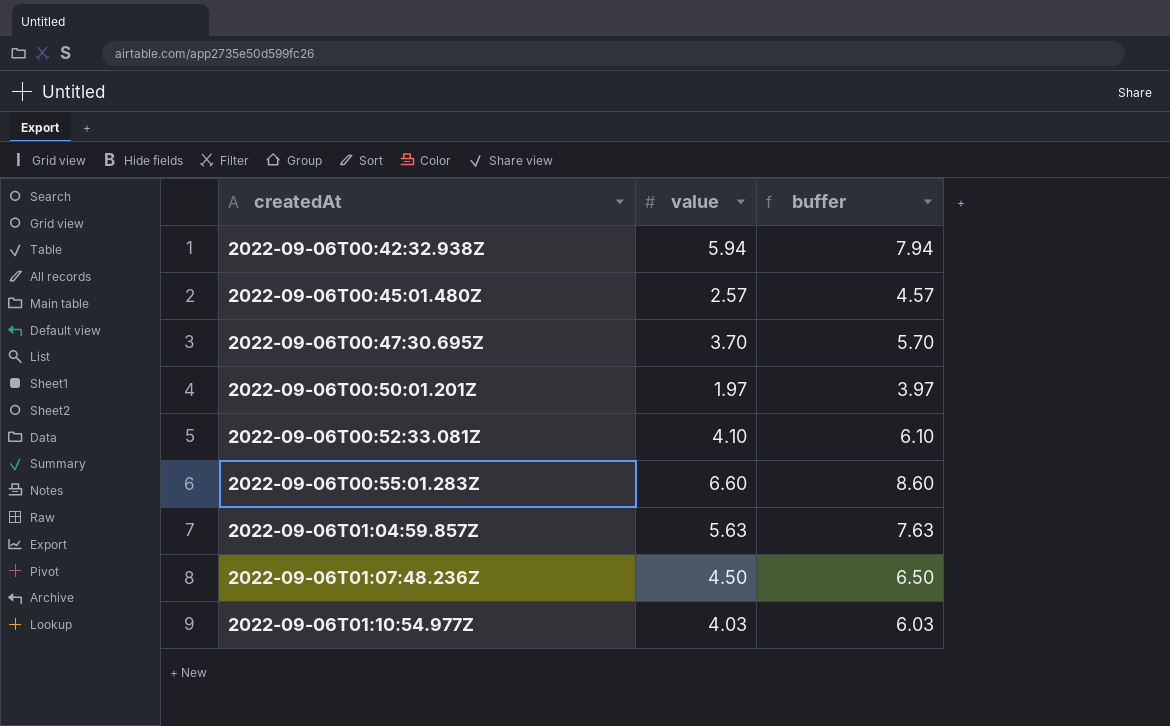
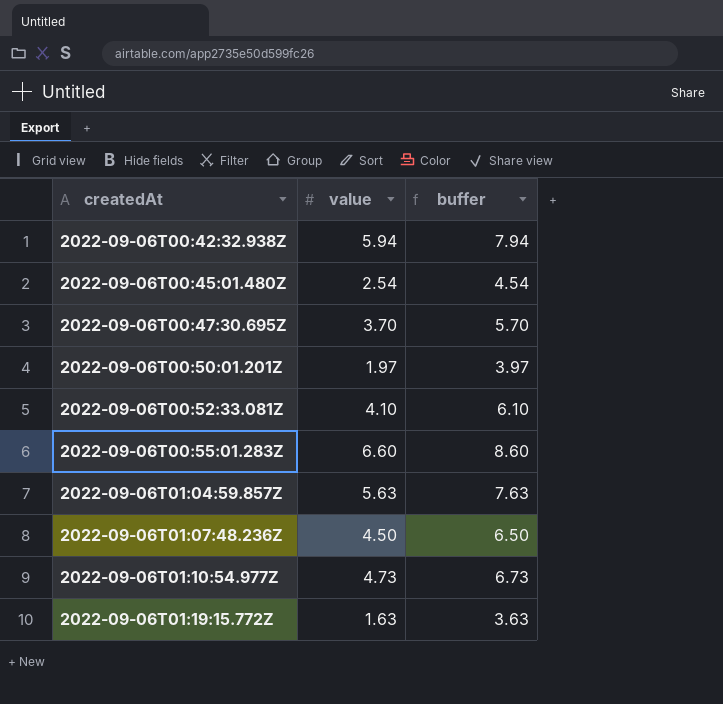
2022-09-06T00:45:01.480Z | value: 2.57 -> 2.54
2022-09-06T00:45:01.480Z | buffer: 4.57 -> 4.54
2022-09-06T01:10:54.977Z | value: 4.03 -> 4.73
2022-09-06T01:10:54.977Z | buffer: 6.03 -> 6.73
row 2022-09-06T01:19:15.772Z: none -> 1.63 | 3.63

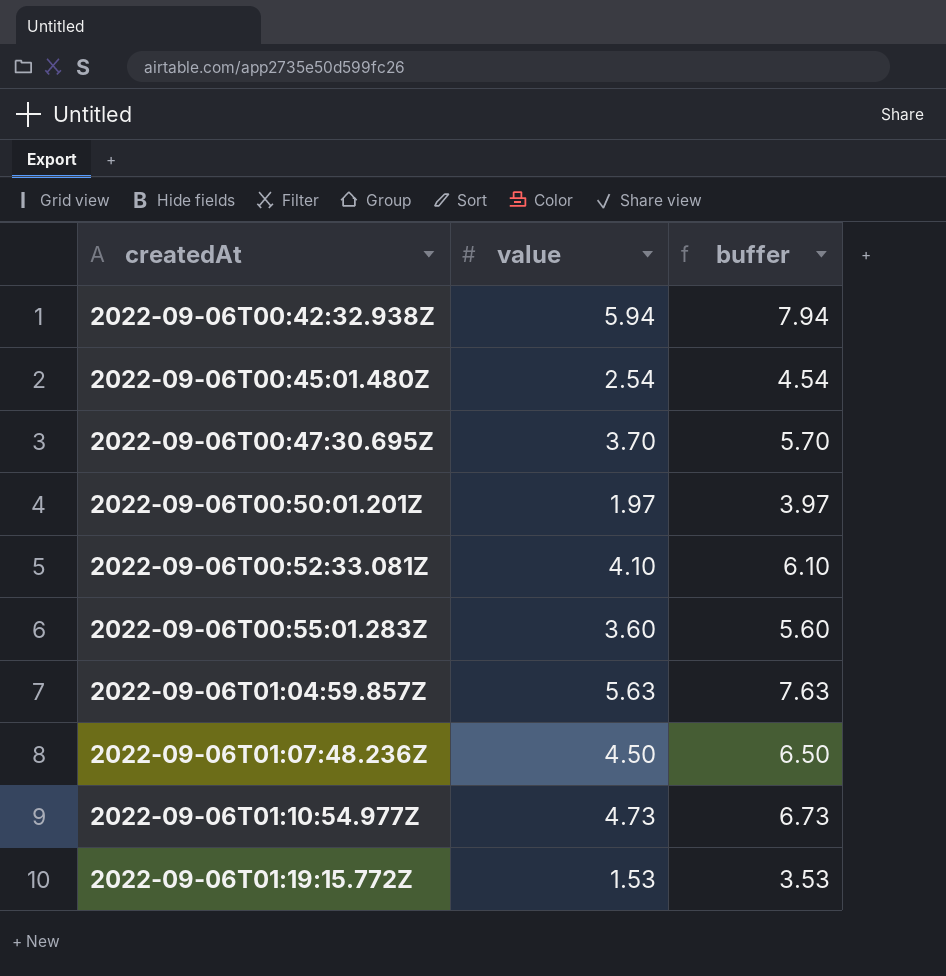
2022-09-06T00:55:01.283Z | value: 6.60 -> 3.60
2022-09-06T00:55:01.283Z | buffer: 8.60 -> 5.60
2022-09-06T01:19:15.772Z | value: 1.63 -> 1.53
2022-09-06T01:19:15.772Z | buffer: 3.63 -> 3.53

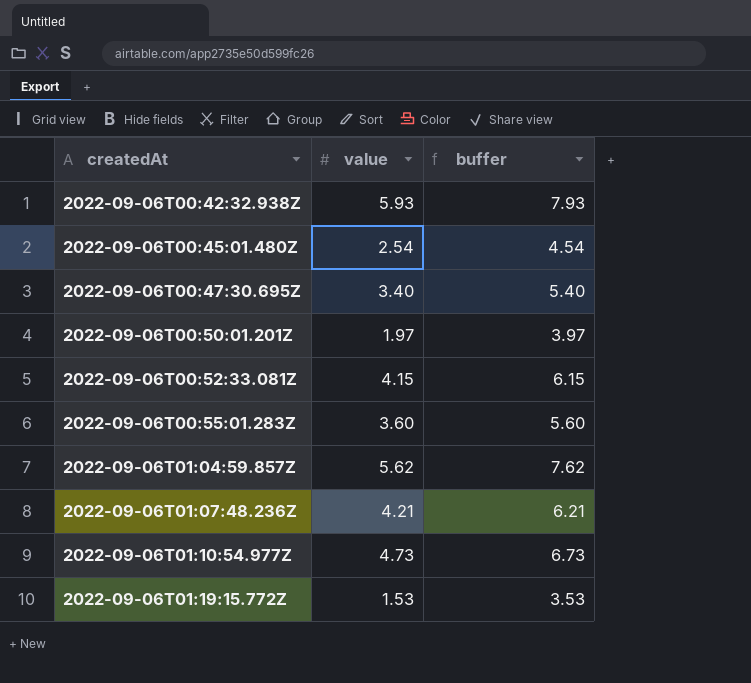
2022-09-06T00:42:32.938Z | value: 5.94 -> 5.93
2022-09-06T00:42:32.938Z | buffer: 7.94 -> 7.93
2022-09-06T00:47:30.695Z | value: 3.70 -> 3.40
2022-09-06T00:47:30.695Z | buffer: 5.70 -> 5.40
2022-09-06T00:52:33.081Z | value: 4.10 -> 4.15
2022-09-06T00:52:33.081Z | buffer: 6.10 -> 6.15
2022-09-06T01:04:59.857Z | value: 5.63 -> 5.62
2022-09-06T01:04:59.857Z | buffer: 7.63 -> 7.62
2022-09-06T01:07:48.236Z | value: 4.50 -> 4.21
2022-09-06T01:07:48.236Z | buffer: 6.50 -> 6.21

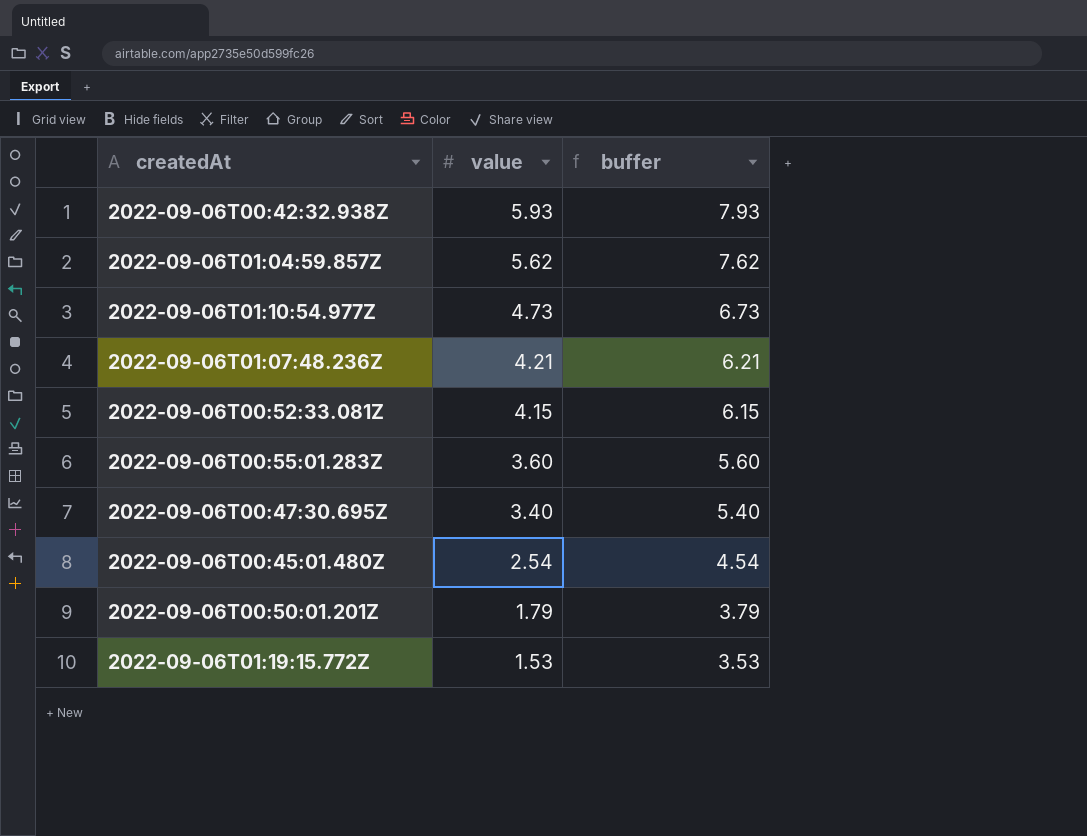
row order: createdAt ascending -> value descending
2022-09-06T00:50:01.201Z | value: 1.97 -> 1.79
2022-09-06T00:50:01.201Z | buffer: 3.97 -> 3.79

